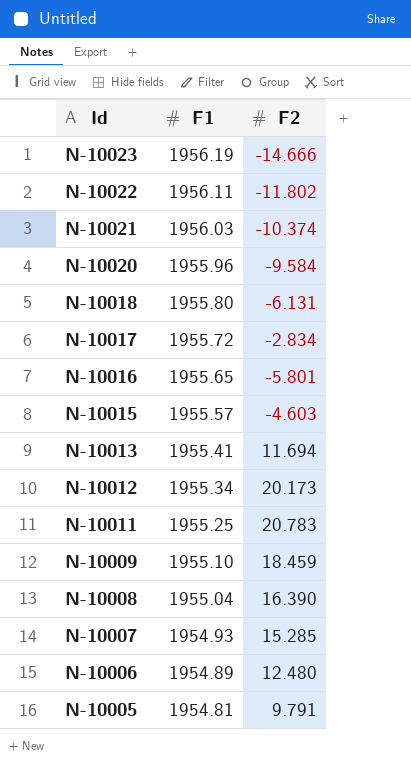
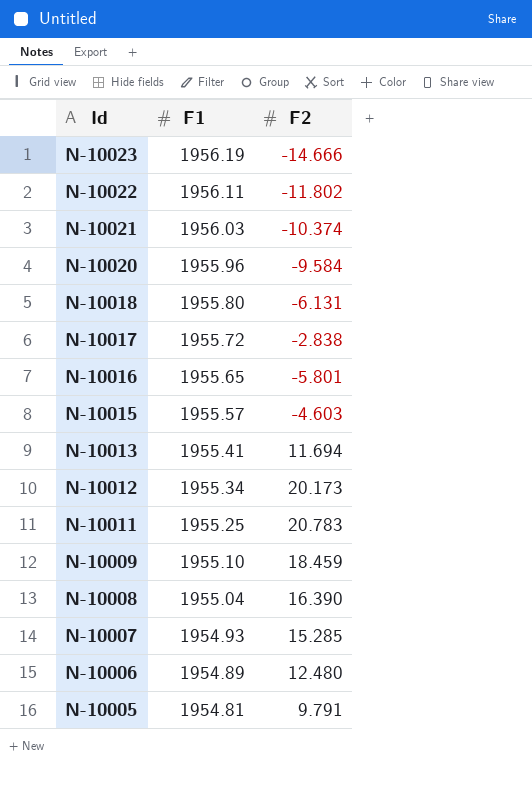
N-10017 | F2: -2.834 -> -2.838

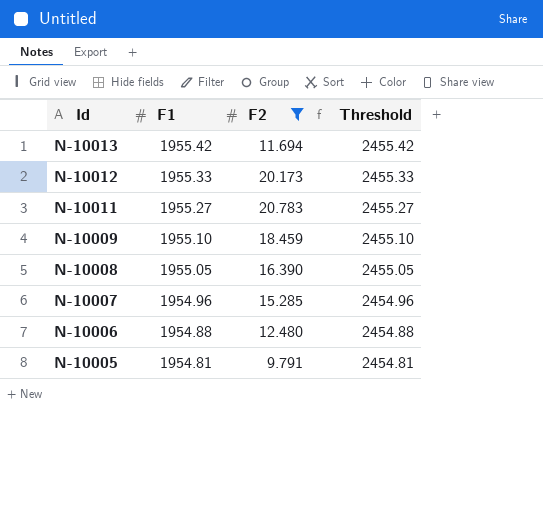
filter: none -> F2 >= 9.791
column Threshold | formula: none -> [F1] + 500
N-10013 | F1: 1955.41 -> 1955.42
N-10012 | F1: 1955.34 -> 1955.33
N-10011 | F1: 1955.25 -> 1955.27
N-10008 | F1: 1955.04 -> 1955.05
N-10007 | F1: 1954.93 -> 1954.96
N-10006 | F1: 1954.89 -> 1954.88

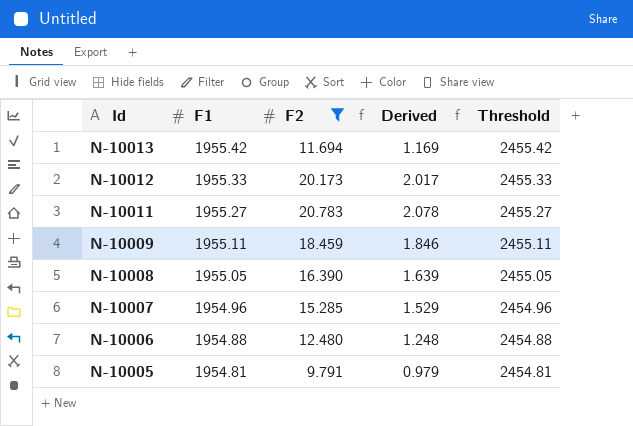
column Derived | formula: none -> [F2] * 0.1
N-10009 | F1: 1955.10 -> 1955.11
N-10009 | Threshold: 2455.10 -> 2455.11

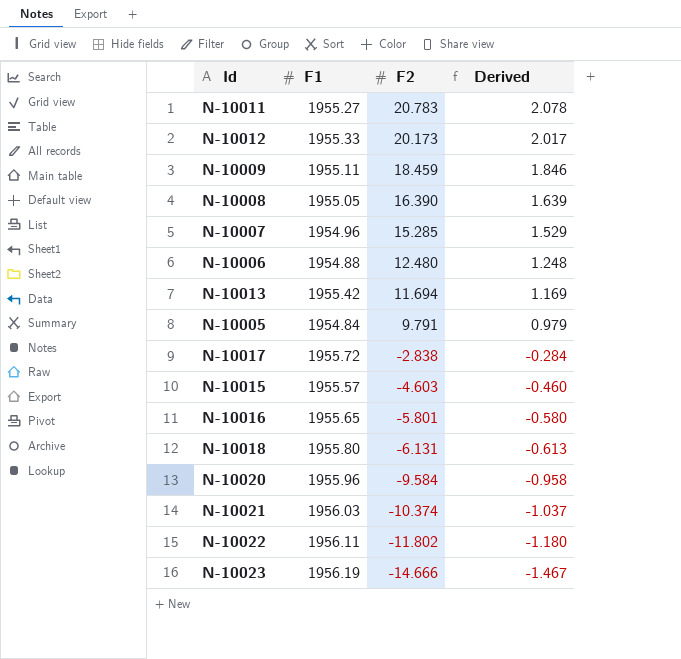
filter: F2 >= 9.791 -> none
row order: Id descending -> F2 descending
column Threshold | formula: [F1] + 500 -> none
N-10005 | F1: 1954.81 -> 1954.84

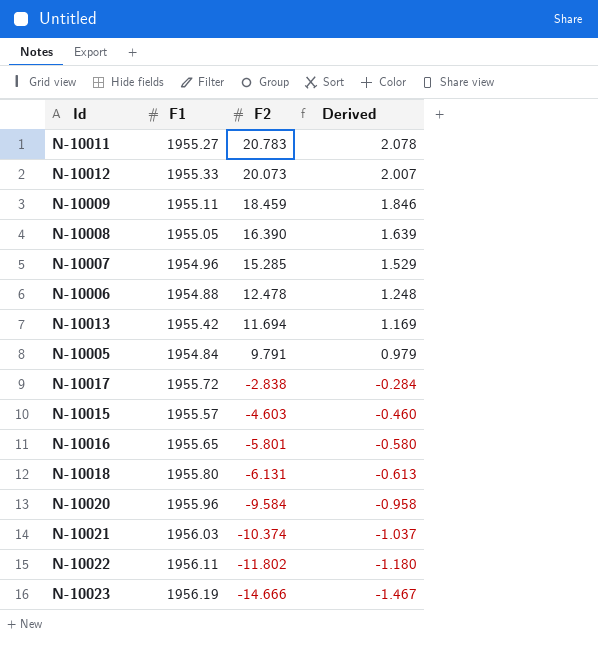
N-10012 | F2: 20.173 -> 20.073
N-10012 | Derived: 2.017 -> 2.007
N-10006 | F2: 12.480 -> 12.478

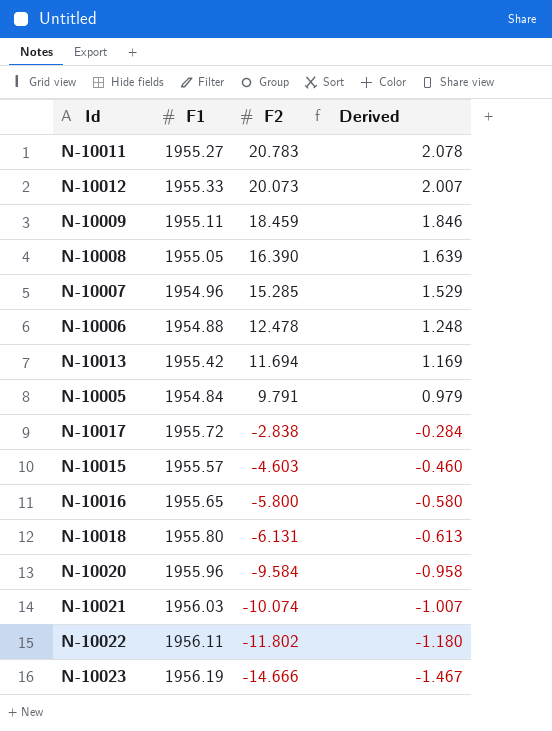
N-10016 | F2: -5.801 -> -5.800
N-10021 | F2: -10.374 -> -10.074
N-10021 | Derived: -1.037 -> -1.007

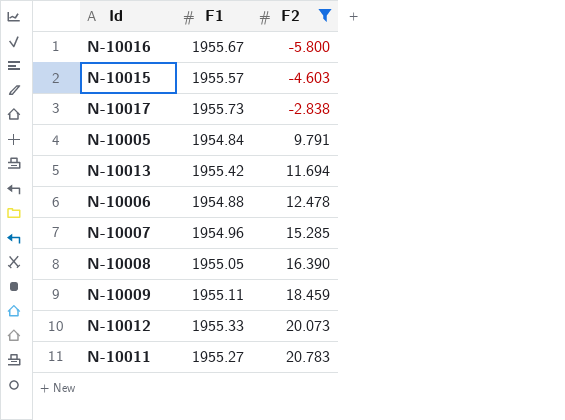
filter: none -> F2 >= -5.800
row order: F2 descending -> F2 ascending
column Derived | formula: [F2] * 0.1 -> none
N-10016 | F1: 1955.65 -> 1955.67
N-10017 | F1: 1955.72 -> 1955.73

